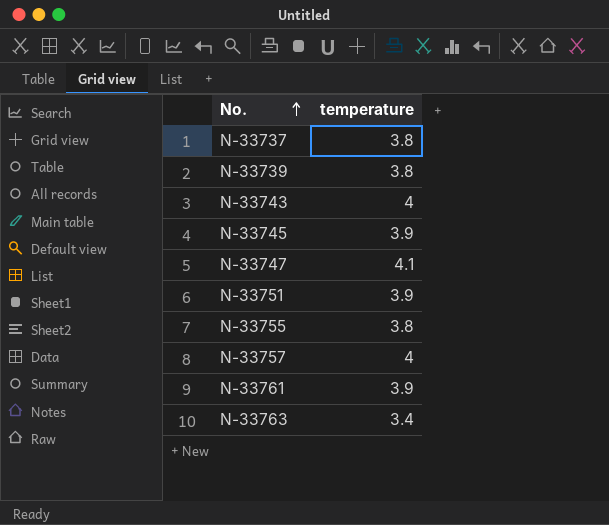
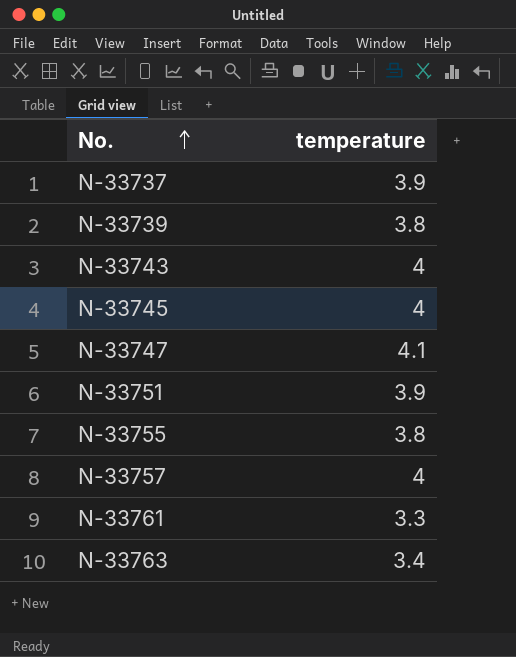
N-33737 | temperature: 3.8 -> 3.9
N-33745 | temperature: 3.9 -> 4
N-33761 | temperature: 3.9 -> 3.3

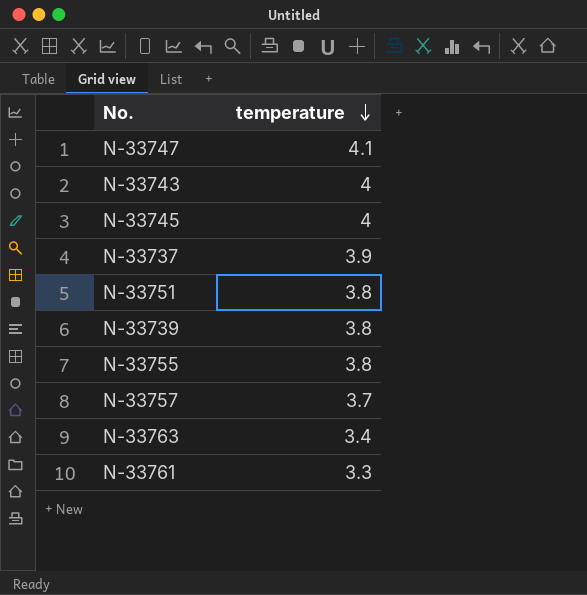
row order: No. ascending -> temperature descending
N-33751 | temperature: 3.9 -> 3.8
N-33757 | temperature: 4 -> 3.7

